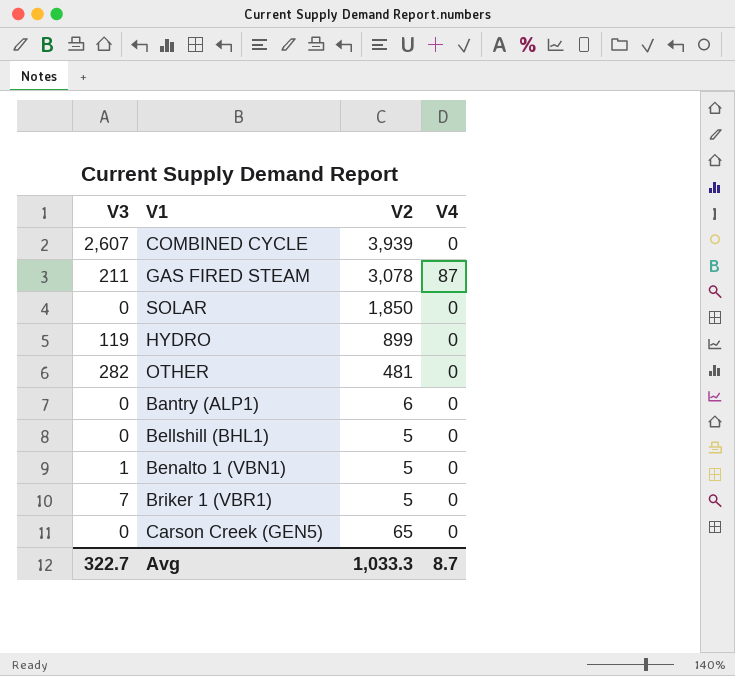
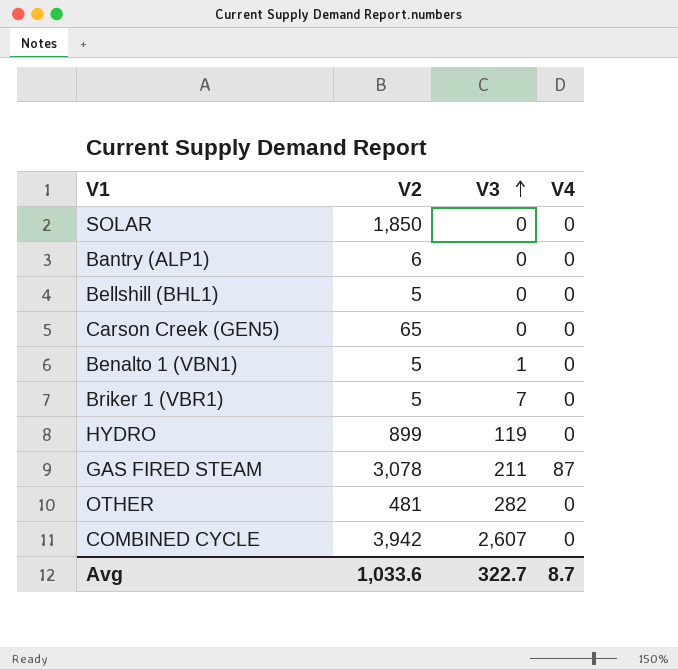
row order: none -> V3 ascending
column V3 | position: 1 -> 3
COMBINED CYCLE | V2: 3,939 -> 3,942
Avg | V2: 1,033.3 -> 1,033.6

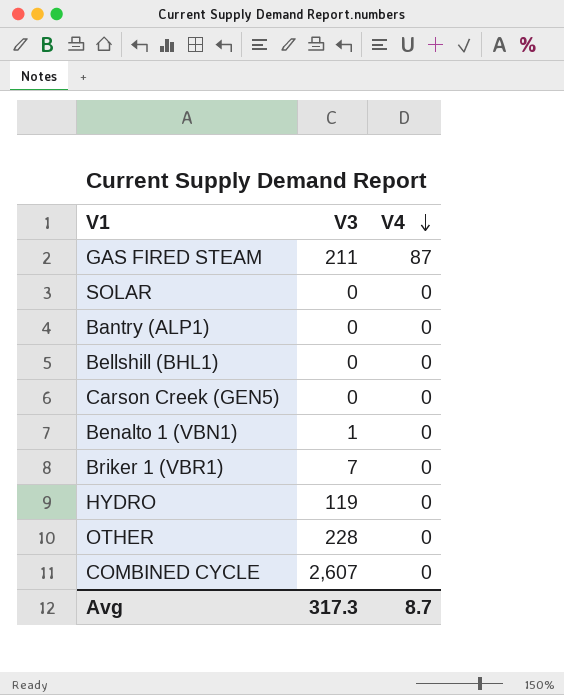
row order: V3 ascending -> V4 descending
column V2 | position: 2 -> none
OTHER | V3: 282 -> 228
Avg | V3: 322.7 -> 317.3

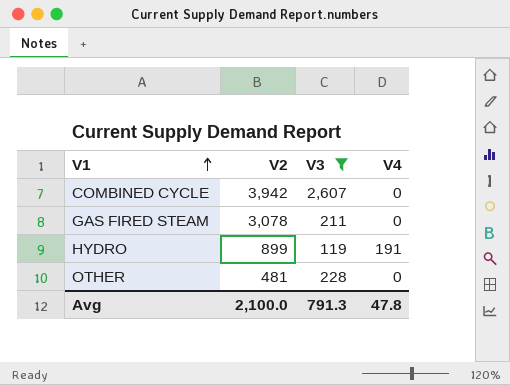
filter: none -> V3 >= 119
row order: V4 descending -> V1 ascending
column V2 | position: none -> 2
GAS FIRED STEAM | V4: 87 -> 0
HYDRO | V4: 0 -> 191
Avg | V3: 317.3 -> 791.3
Avg | V4: 8.7 -> 47.8

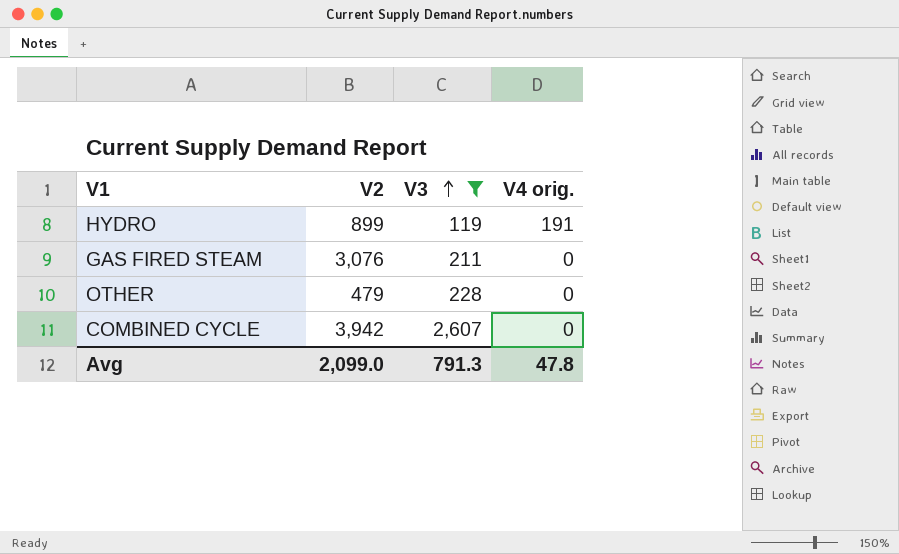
row order: V1 ascending -> V3 ascending
column name: V4 -> V4 orig.
GAS FIRED STEAM | V2: 3,078 -> 3,076
OTHER | V2: 481 -> 479
Avg | V2: 2,100.0 -> 2,099.0

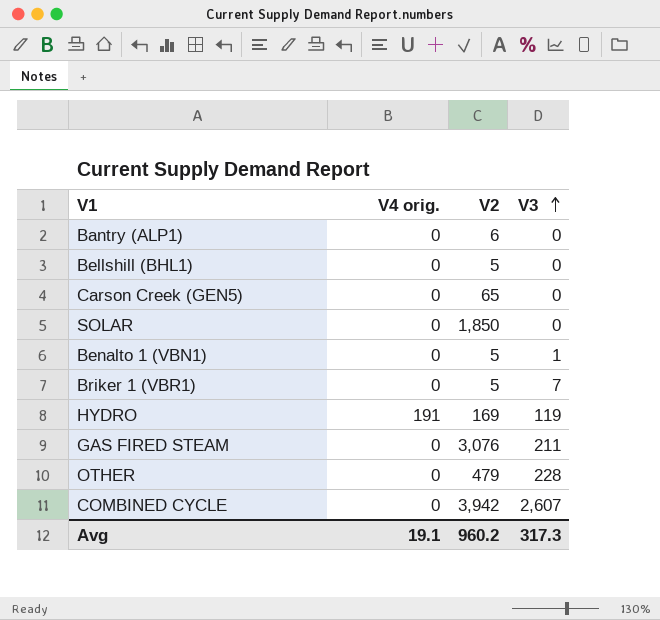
filter: V3 >= 119 -> none
column V4 orig. | position: 4 -> 2
HYDRO | V2: 899 -> 169
Avg | V4 orig.: 47.8 -> 19.1
Avg | V2: 2,099.0 -> 960.2
Avg | V3: 791.3 -> 317.3

